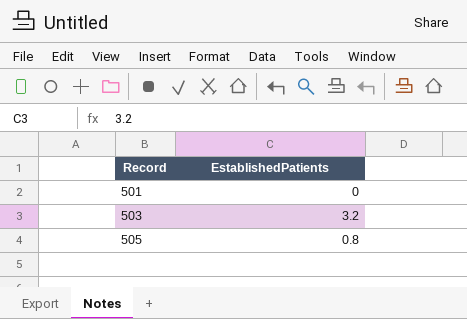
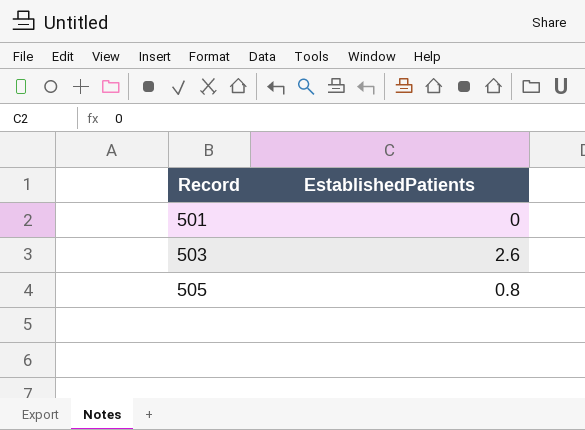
503 | EstablishedPatients: 3.2 -> 2.6

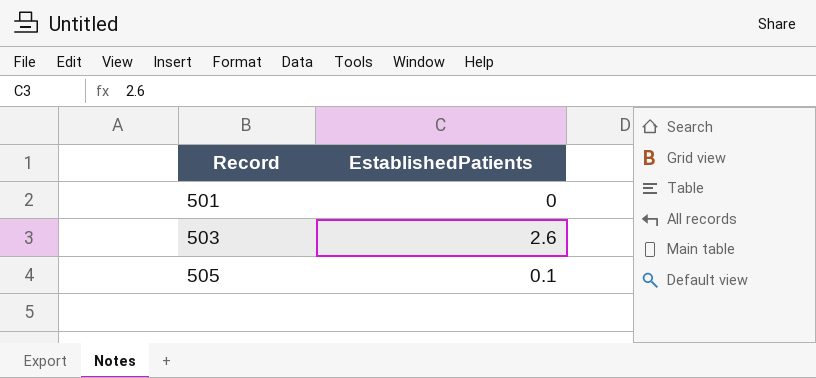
505 | EstablishedPatients: 0.8 -> 0.1

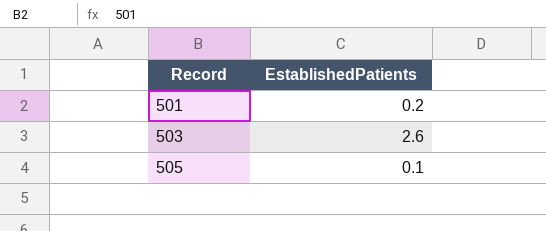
501 | EstablishedPatients: 0 -> 0.2

